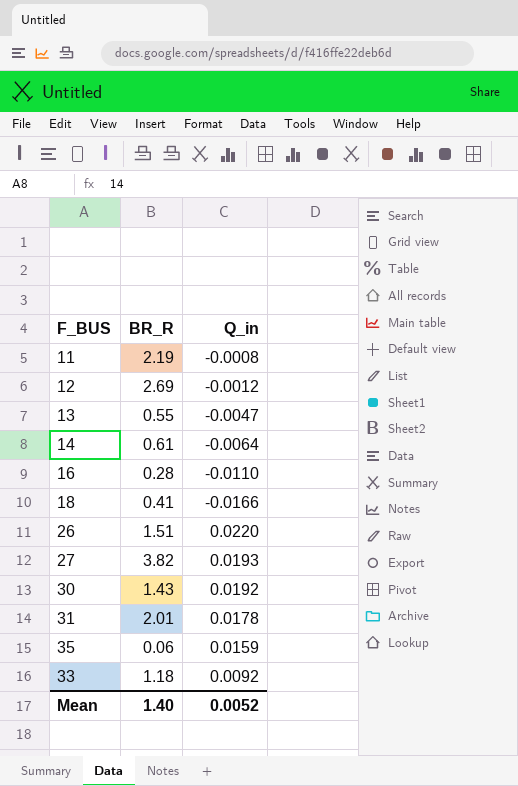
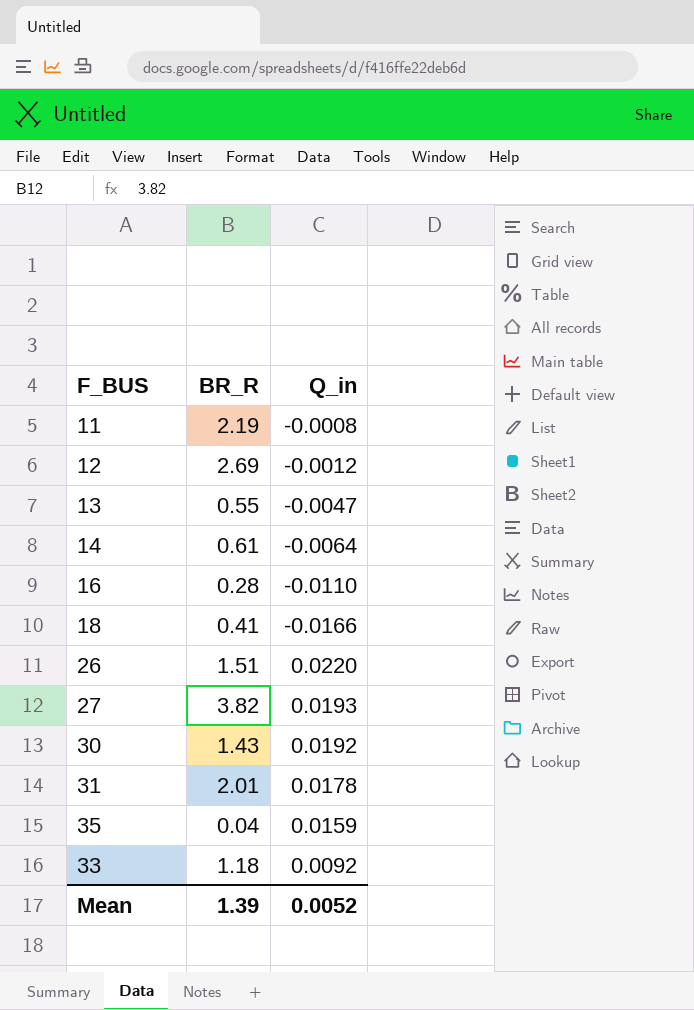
35 | BR_R: 0.06 -> 0.04
Mean | BR_R: 1.40 -> 1.39

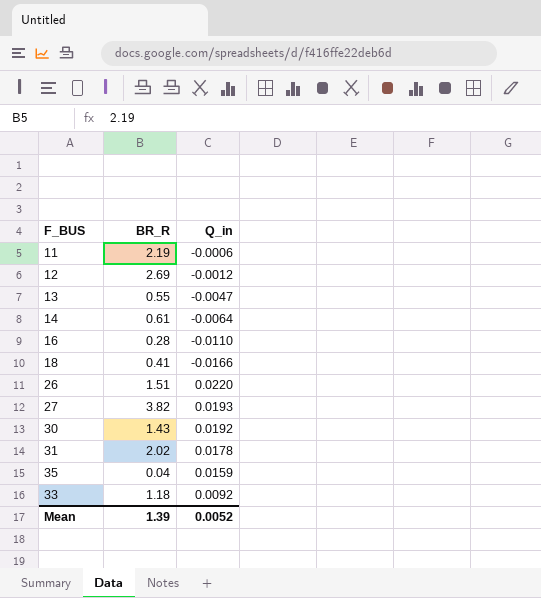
11 | Q_in: -0.0008 -> -0.0006
31 | BR_R: 2.01 -> 2.02

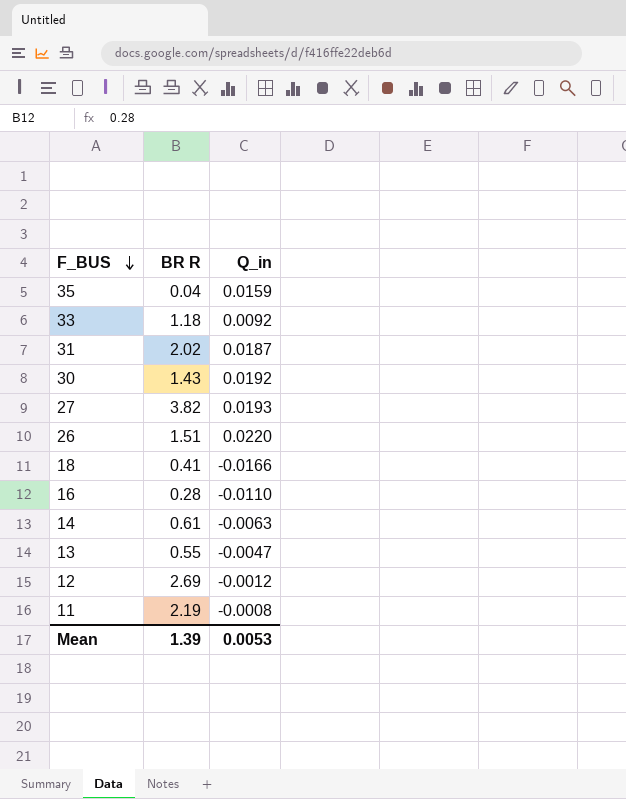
row order: none -> F_BUS descending
column name: BR_R -> BR R
31 | Q_in: 0.0178 -> 0.0187
14 | Q_in: -0.0064 -> -0.0063
11 | Q_in: -0.0006 -> -0.0008
Mean | Q_in: 0.0052 -> 0.0053

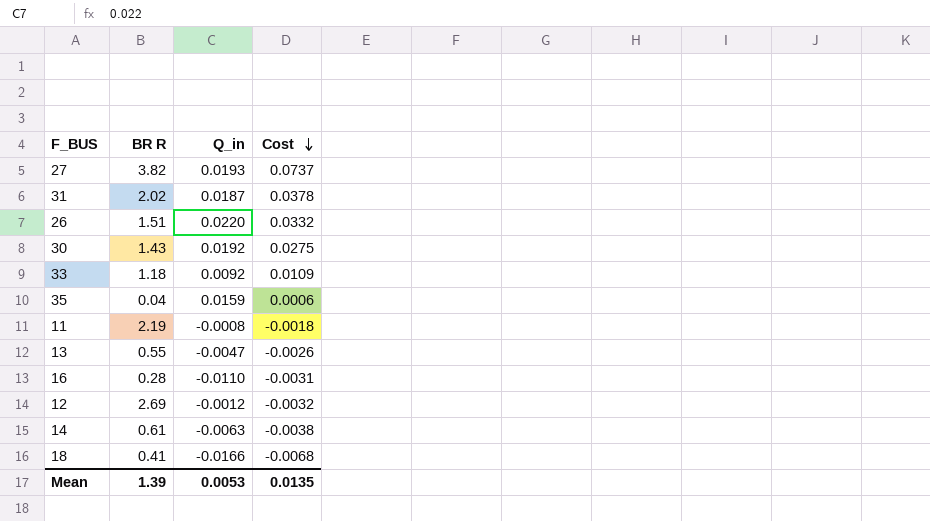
row order: F_BUS descending -> Cost descending
column Cost | formula: none -> [BR R] * [Q_in]

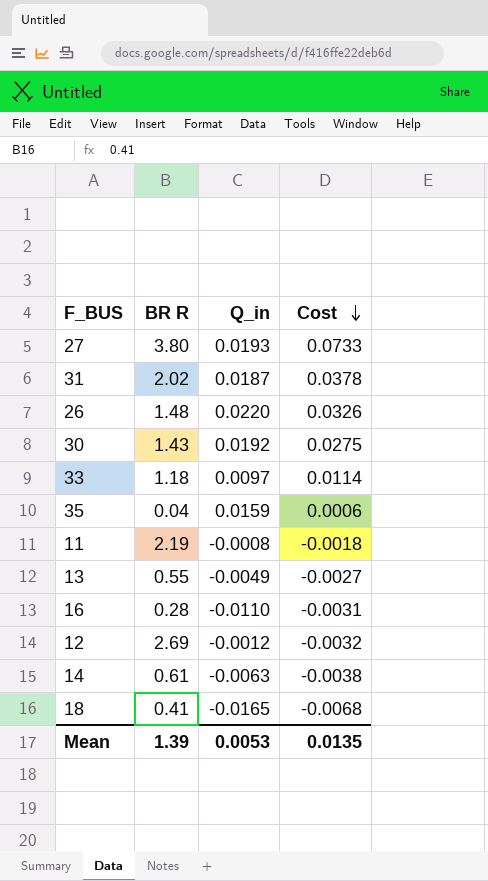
27 | BR R: 3.82 -> 3.80
27 | Cost: 0.0737 -> 0.0733
26 | BR R: 1.51 -> 1.48
26 | Cost: 0.0332 -> 0.0326
33 | Q_in: 0.0092 -> 0.0097
33 | Cost: 0.0109 -> 0.0114
13 | Q_in: -0.0047 -> -0.0049
13 | Cost: -0.0026 -> -0.0027
18 | Q_in: -0.0166 -> -0.0165

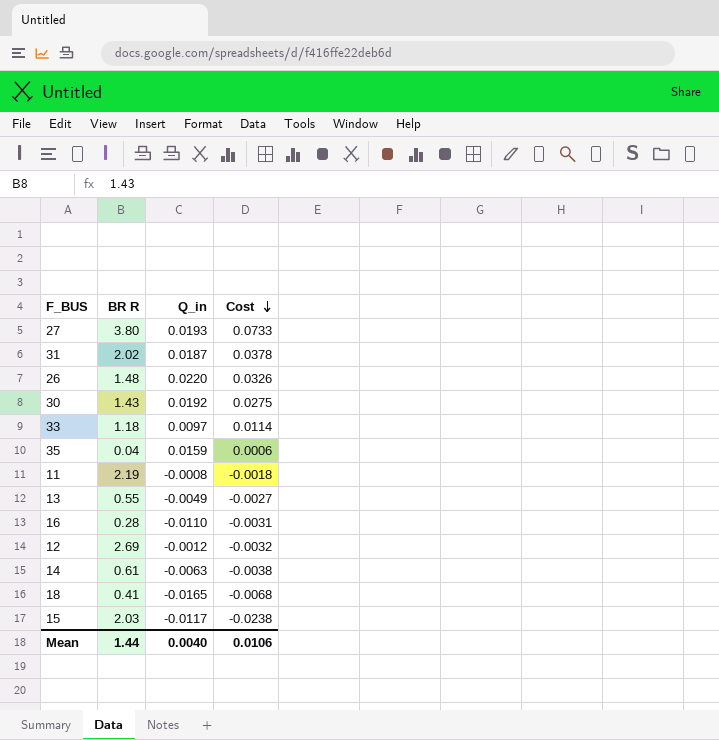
row 15: none -> 2.03 | -0.0117 | -0.0238
Mean | BR R: 1.39 -> 1.44
Mean | Q_in: 0.0053 -> 0.0040
Mean | Cost: 0.0135 -> 0.0106

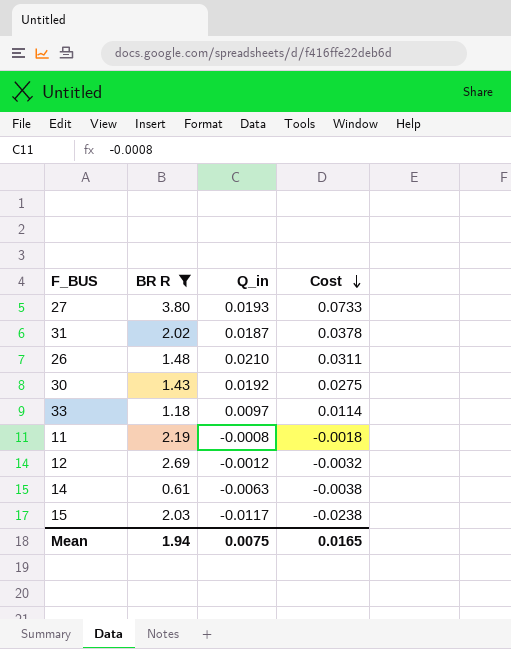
filter: none -> BR R >= 0.61
26 | Q_in: 0.0220 -> 0.0210
26 | Cost: 0.0326 -> 0.0311
Mean | BR R: 1.44 -> 1.94
Mean | Q_in: 0.0040 -> 0.0075
Mean | Cost: 0.0106 -> 0.0165

